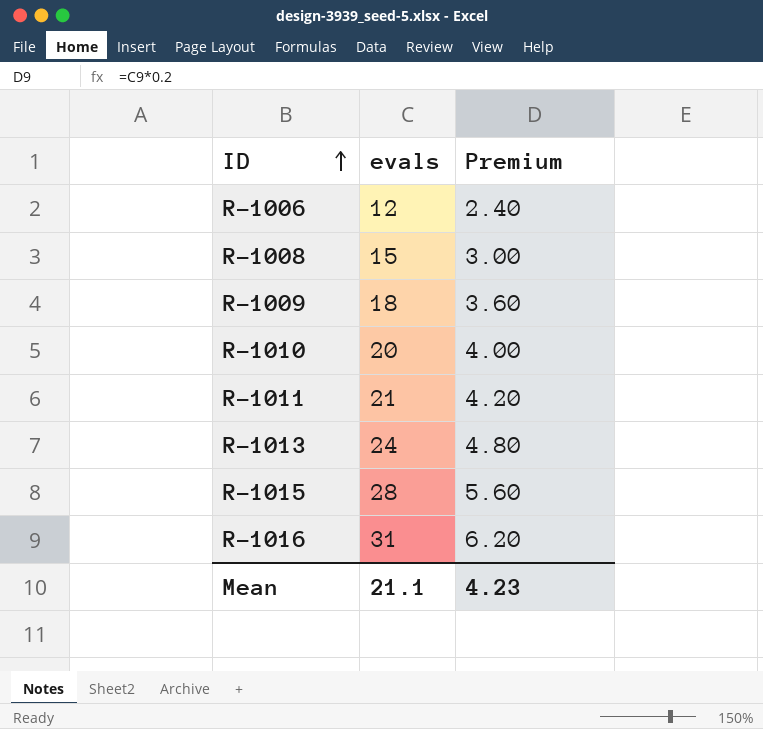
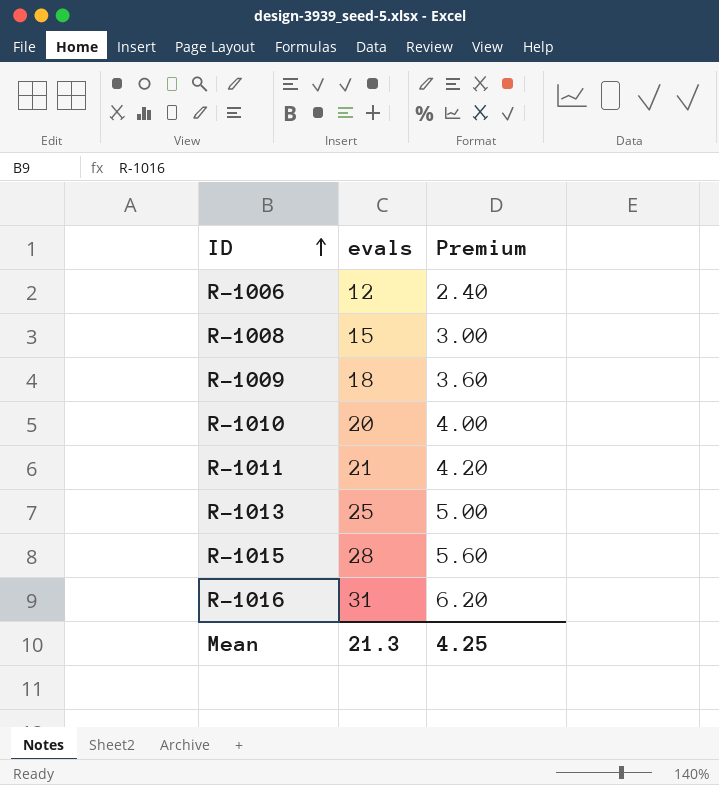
R-1013 | evals: 24 -> 25
R-1013 | Premium: 4.80 -> 5.00
Mean | evals: 21.1 -> 21.3
Mean | Premium: 4.23 -> 4.25

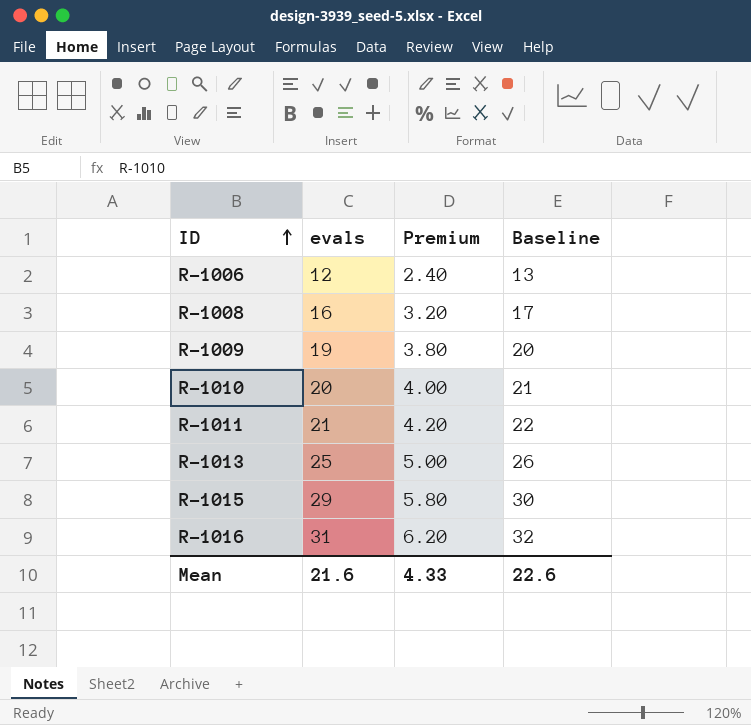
column Baseline | formula: none -> [evals] + 1
R-1008 | evals: 15 -> 16
R-1008 | Premium: 3.00 -> 3.20
R-1009 | evals: 18 -> 19
R-1009 | Premium: 3.60 -> 3.80
R-1015 | evals: 28 -> 29
R-1015 | Premium: 5.60 -> 5.80
Mean | evals: 21.3 -> 21.6
Mean | Premium: 4.25 -> 4.33

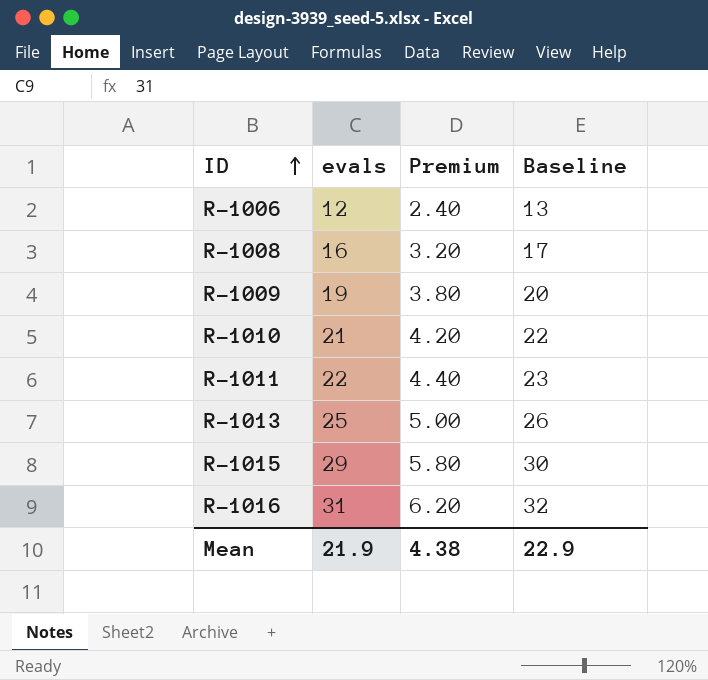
R-1010 | evals: 20 -> 21
R-1010 | Premium: 4.00 -> 4.20
R-1010 | Baseline: 21 -> 22
R-1011 | evals: 21 -> 22
R-1011 | Premium: 4.20 -> 4.40
R-1011 | Baseline: 22 -> 23
Mean | evals: 21.6 -> 21.9
Mean | Premium: 4.33 -> 4.38
Mean | Baseline: 22.6 -> 22.9

